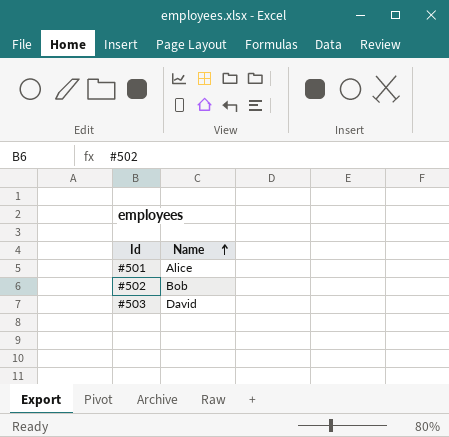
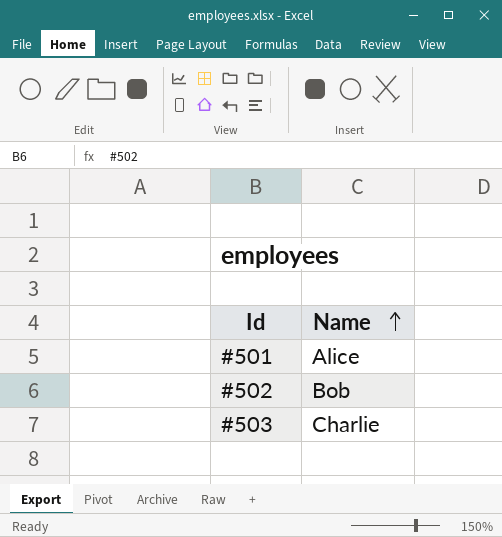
#503 | Name: David -> Charlie

